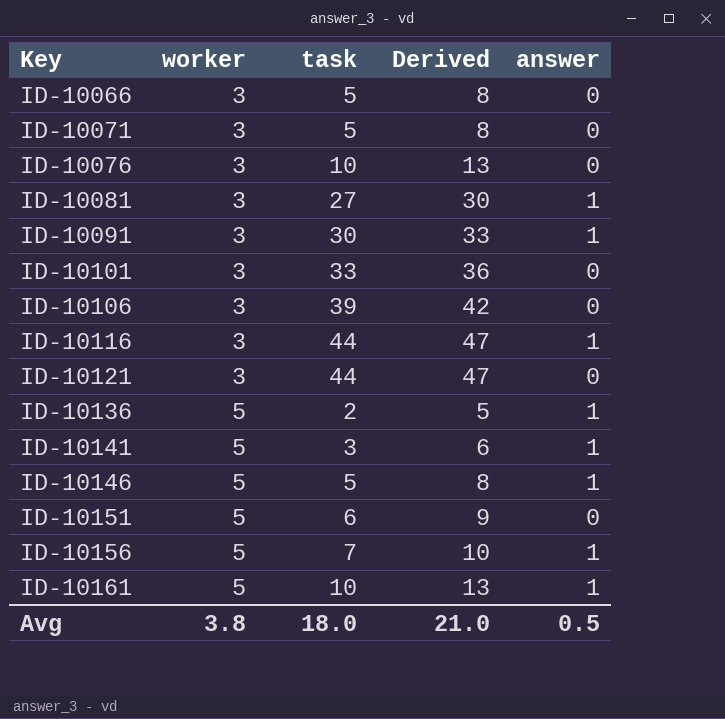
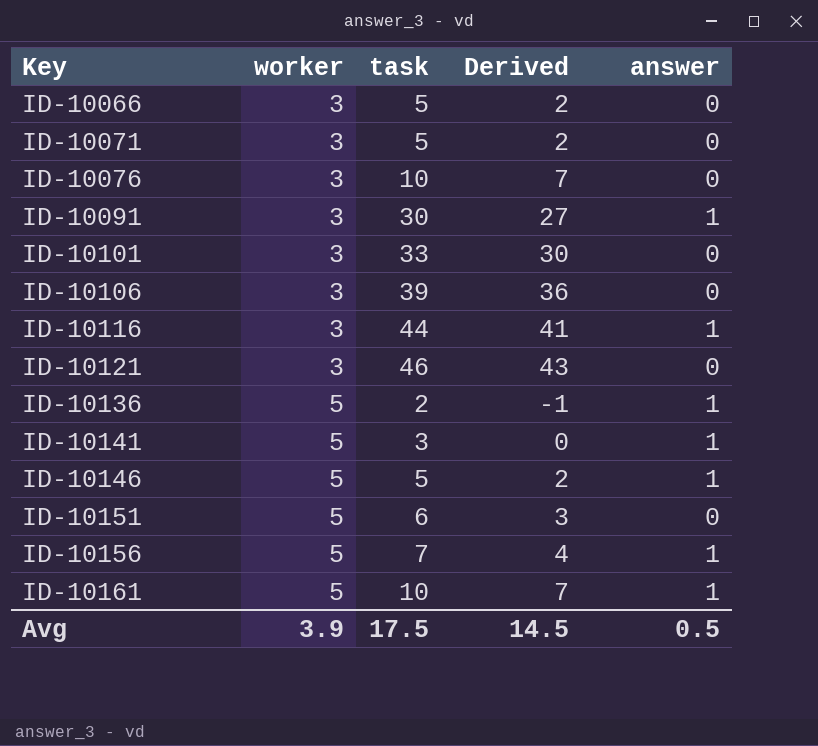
column Derived | formula: [task] + 3 -> [task] - 3
row ID-10081: 3 | 27 | 30 | 1 -> none
ID-10121 | task: 44 -> 46
Avg | worker: 3.8 -> 3.9
Avg | task: 18.0 -> 17.5
Avg | Derived: 21.0 -> 14.5

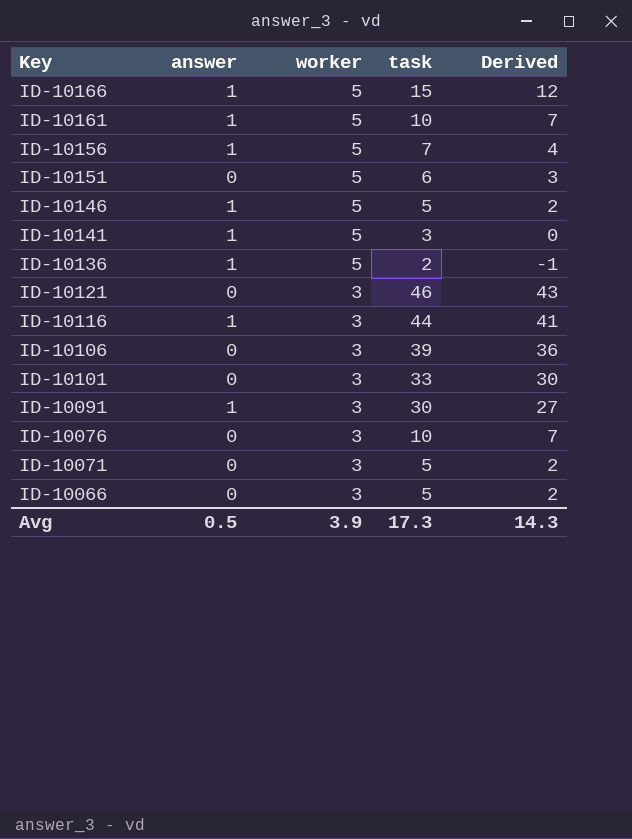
row order: Key ascending -> Key descending
column answer | position: 5 -> 2
row ID-10166: none -> 1 | 5 | 15 | 12
Avg | task: 17.5 -> 17.3
Avg | Derived: 14.5 -> 14.3

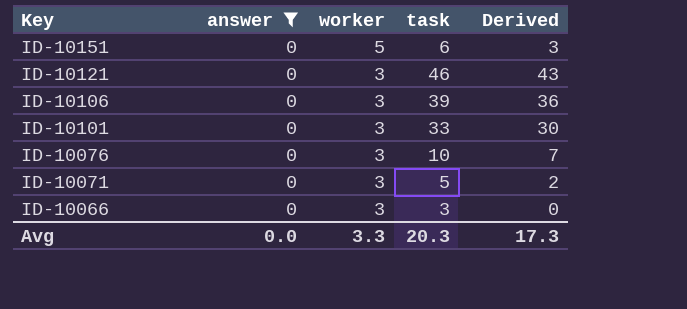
filter: none -> answer = 0
ID-10066 | task: 5 -> 3
ID-10066 | Derived: 2 -> 0
Avg | answer: 0.5 -> 0.0
Avg | worker: 3.9 -> 3.3
Avg | task: 17.3 -> 20.3
Avg | Derived: 14.3 -> 17.3

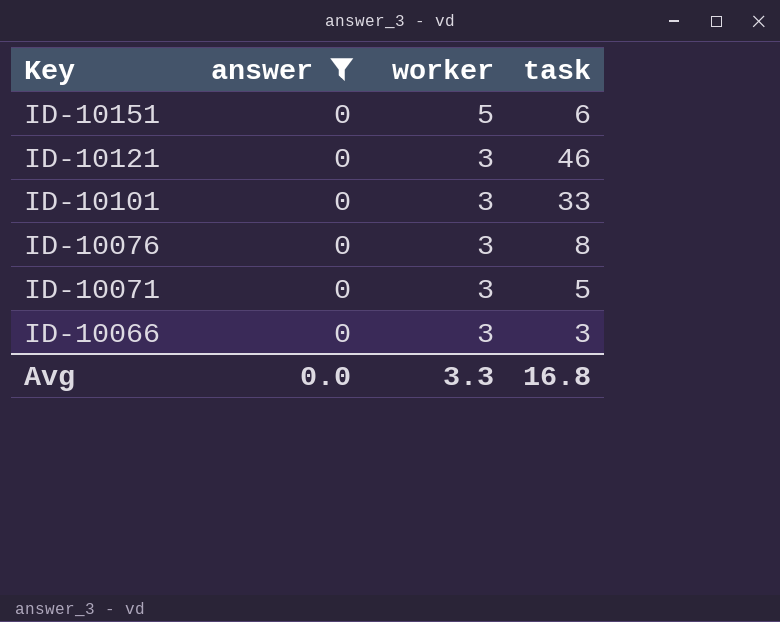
column Derived | formula: [task] - 3 -> none
row ID-10106: 0 | 3 | 39 | 36 -> none
ID-10076 | task: 10 -> 8
Avg | task: 20.3 -> 16.8

